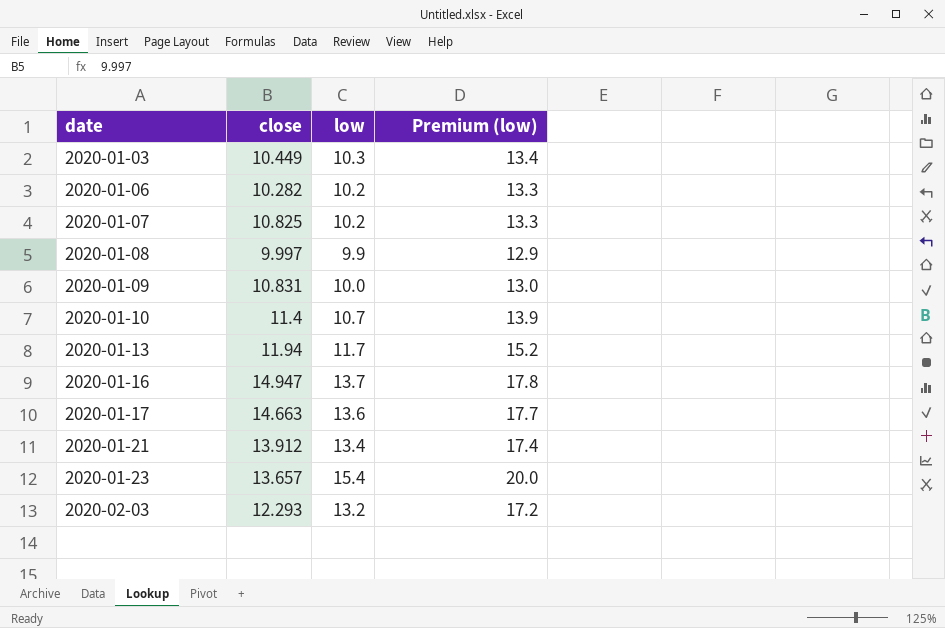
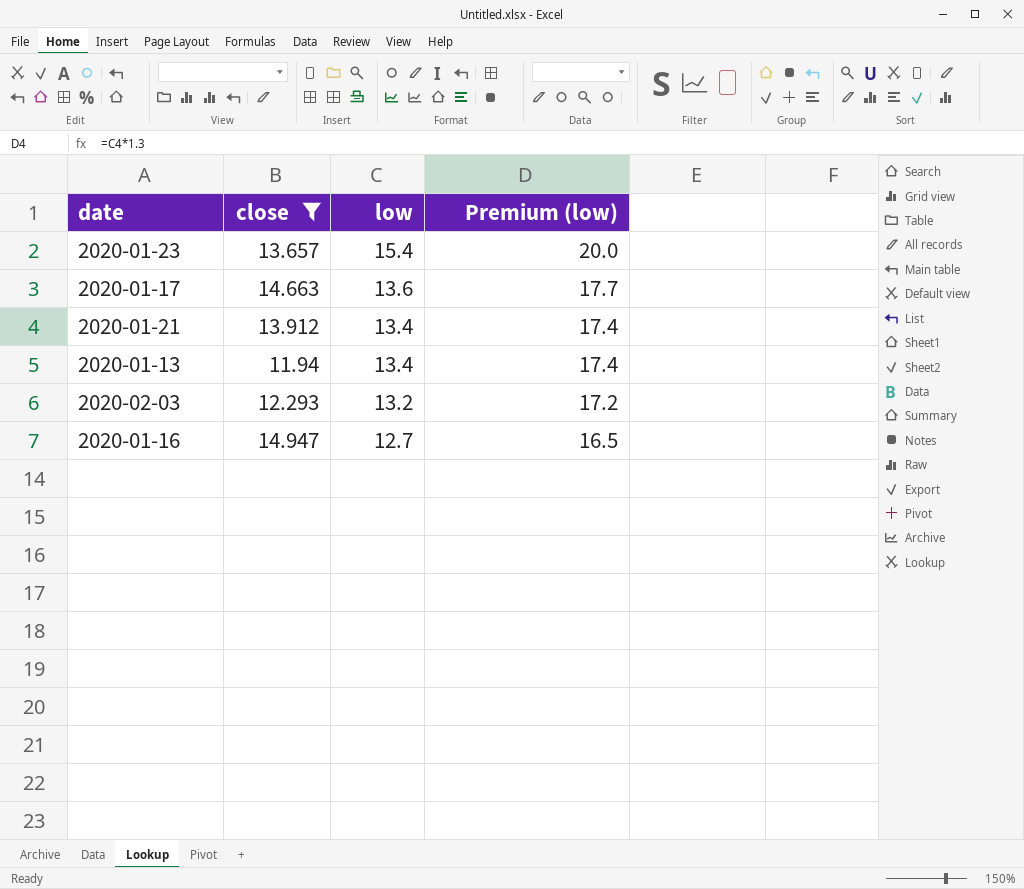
filter: none -> close >= 11.94
row order: date ascending -> low descending
2020-01-13 | low: 11.7 -> 13.4
2020-01-13 | Premium (low): 15.2 -> 17.4
2020-01-16 | low: 13.7 -> 12.7
2020-01-16 | Premium (low): 17.8 -> 16.5

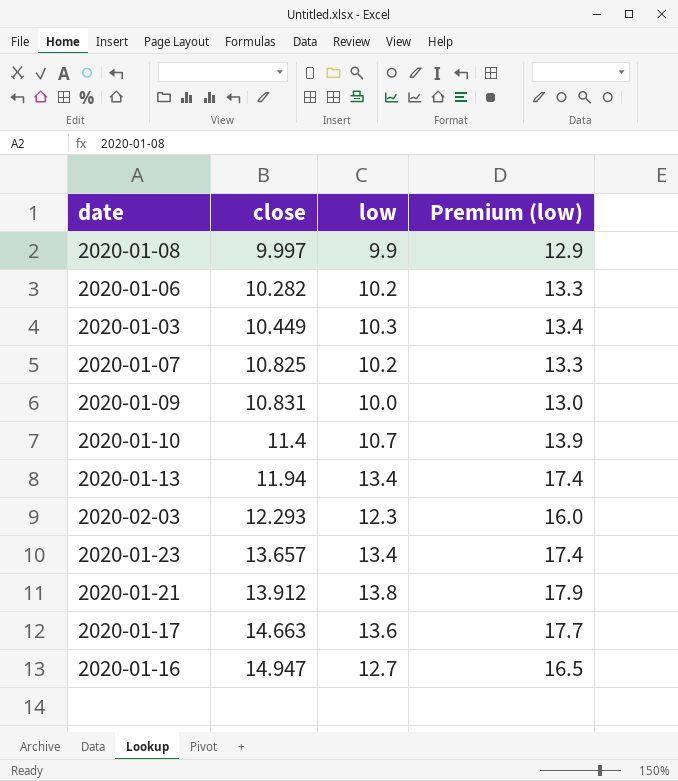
filter: close >= 11.94 -> none
row order: low descending -> close ascending
2020-02-03 | low: 13.2 -> 12.3
2020-02-03 | Premium (low): 17.2 -> 16.0
2020-01-23 | low: 15.4 -> 13.4
2020-01-23 | Premium (low): 20.0 -> 17.4
2020-01-21 | low: 13.4 -> 13.8
2020-01-21 | Premium (low): 17.4 -> 17.9

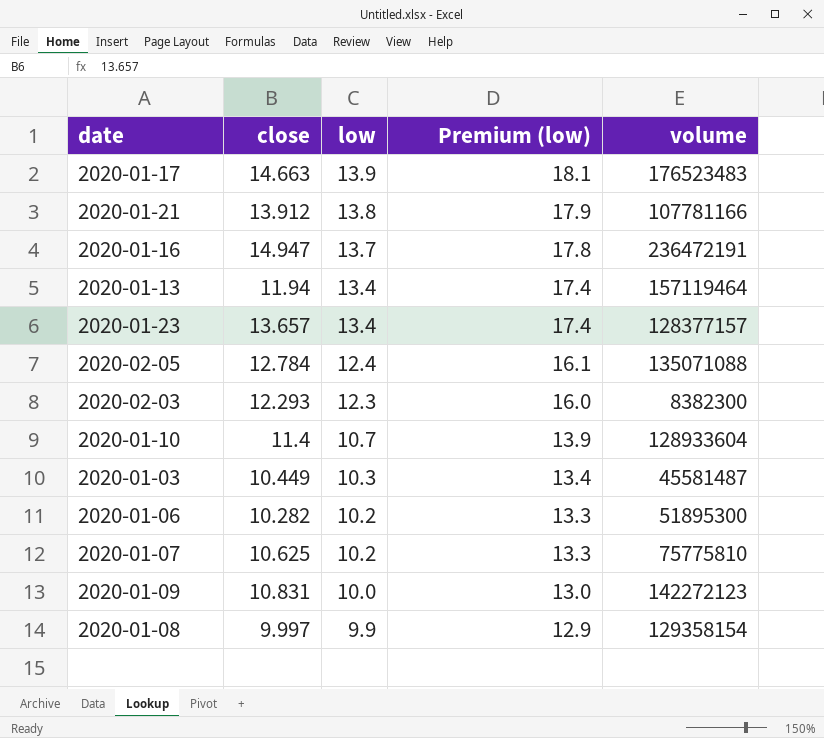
row order: close ascending -> low descending
column volume | position: none -> 5
2020-01-17 | low: 13.6 -> 13.9
2020-01-17 | Premium (low): 17.7 -> 18.1
2020-01-16 | low: 12.7 -> 13.7
2020-01-16 | Premium (low): 16.5 -> 17.8
row 2020-02-05: none -> 12.784 | 12.4 | 16.1 | 135071088
2020-01-07 | close: 10.825 -> 10.625

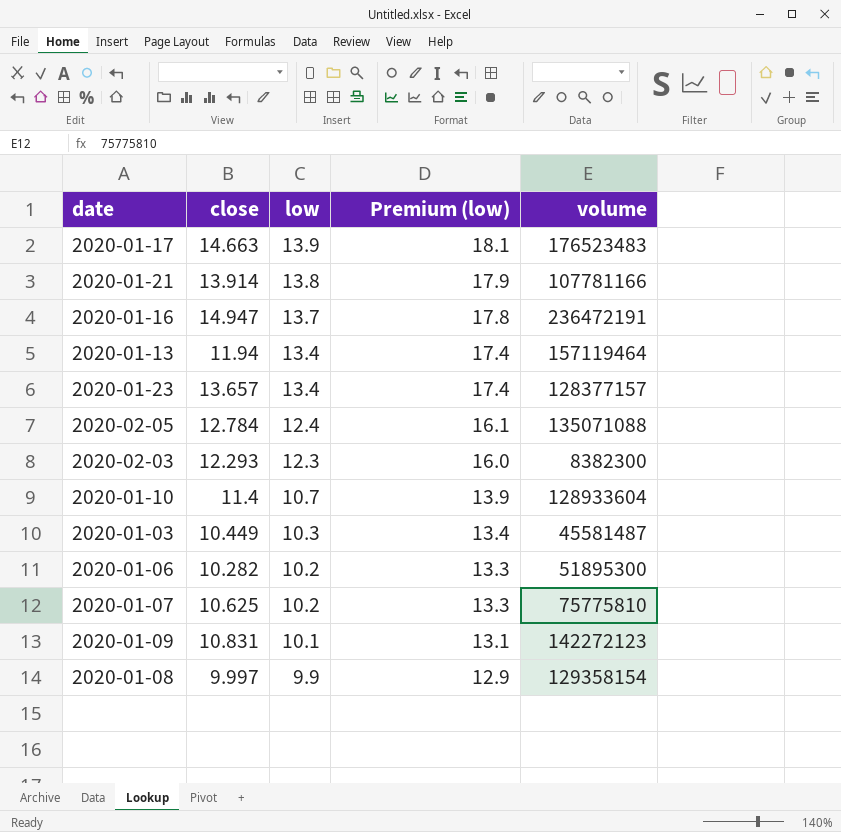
2020-01-21 | close: 13.912 -> 13.914
2020-01-09 | low: 10.0 -> 10.1
2020-01-09 | Premium (low): 13.0 -> 13.1

